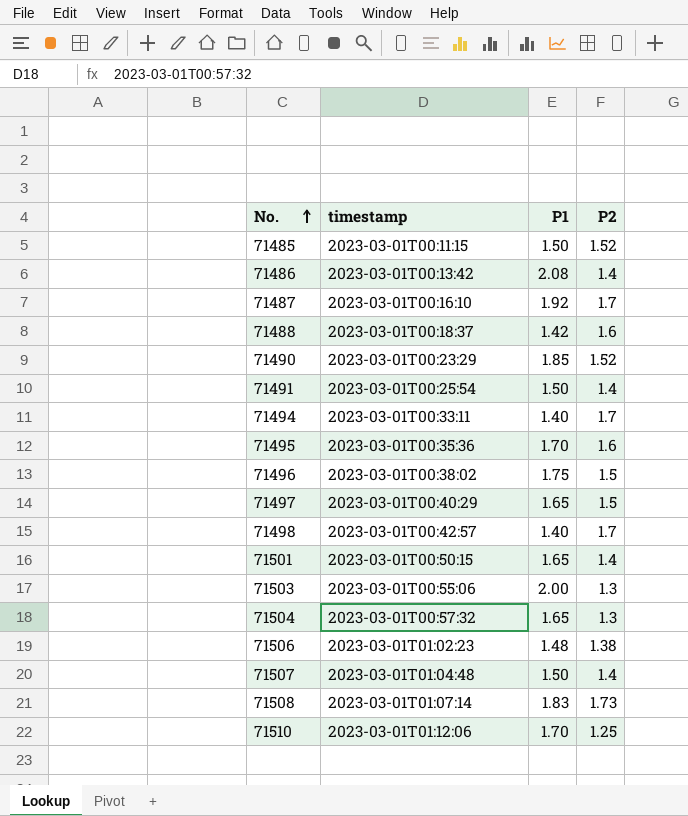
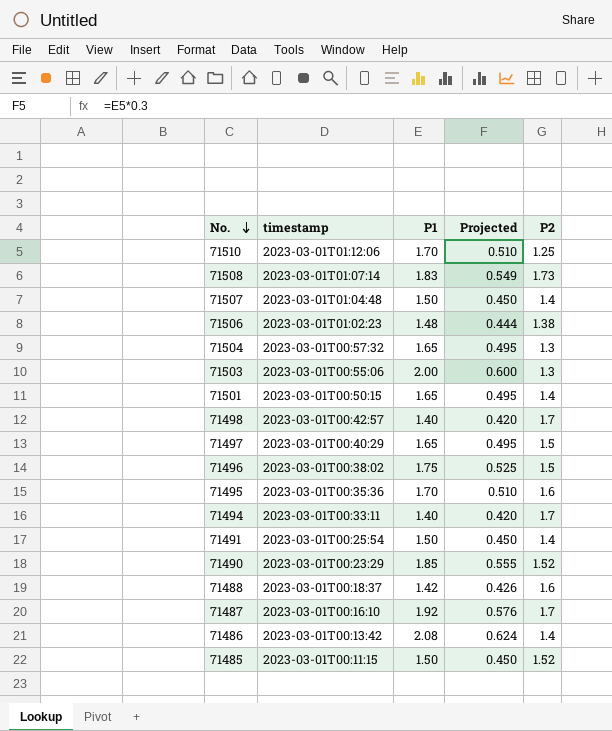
row order: No. ascending -> No. descending
column Projected | formula: none -> [P1] * 0.3

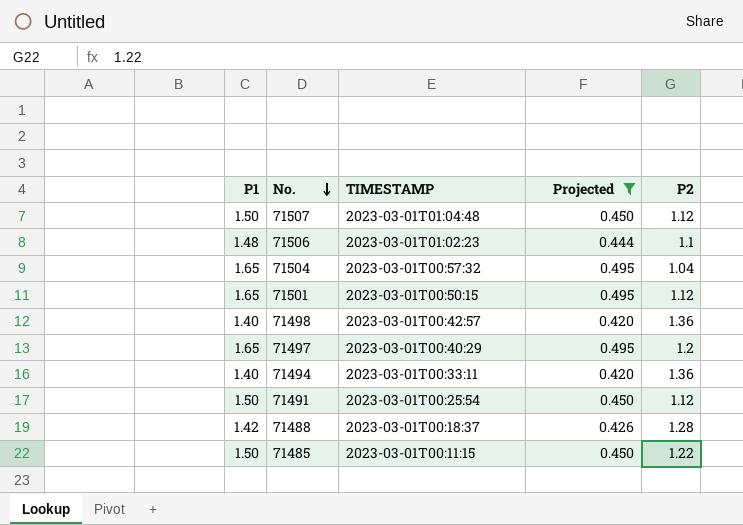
filter: none -> Projected <= 0.495
column P1 | position: 3 -> 1
column name: timestamp -> TIMESTAMP
71507 | P2: 1.4 -> 1.12
71506 | P2: 1.38 -> 1.1
71504 | P2: 1.3 -> 1.04
71501 | P2: 1.4 -> 1.12
71498 | P2: 1.7 -> 1.36
71497 | P2: 1.5 -> 1.2
71494 | P2: 1.7 -> 1.36
71491 | P2: 1.4 -> 1.12
71488 | P2: 1.6 -> 1.28
71485 | P2: 1.52 -> 1.22

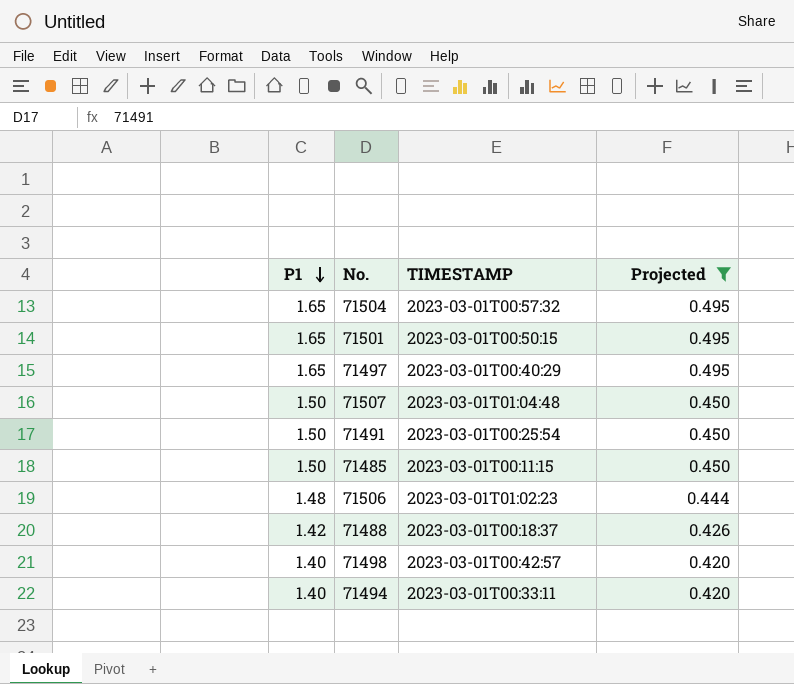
row order: No. descending -> P1 descending
column P2 | position: 5 -> none

